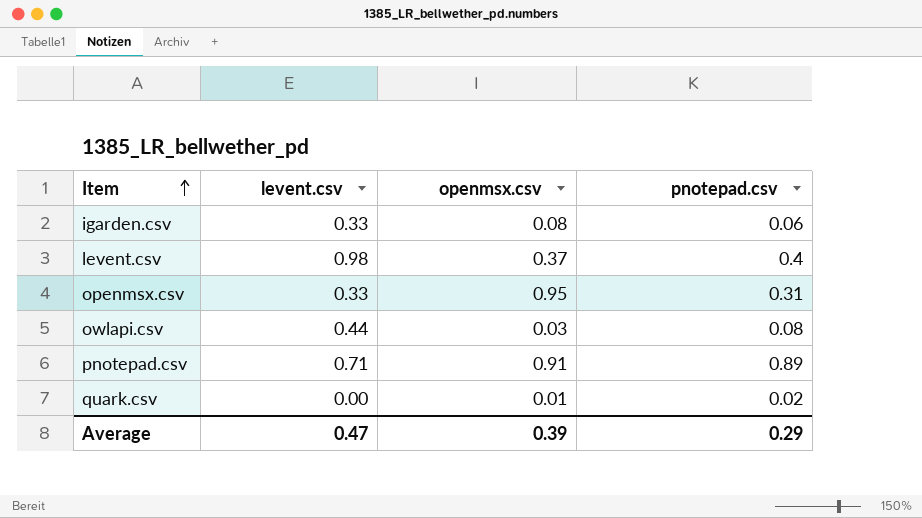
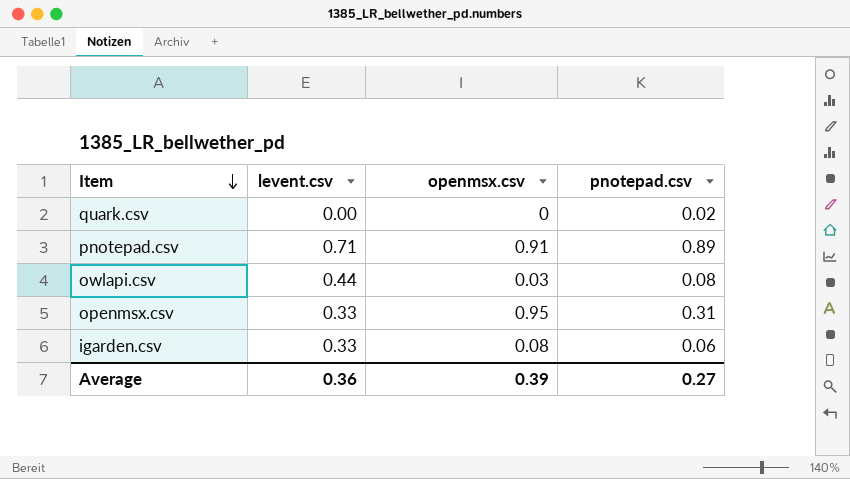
row order: Item ascending -> Item descending
row levent.csv: 0.98 | 0.37 | 0.4 -> none
quark.csv | openmsx.csv: 0.01 -> 0
Average | levent.csv: 0.47 -> 0.36
Average | pnotepad.csv: 0.29 -> 0.27

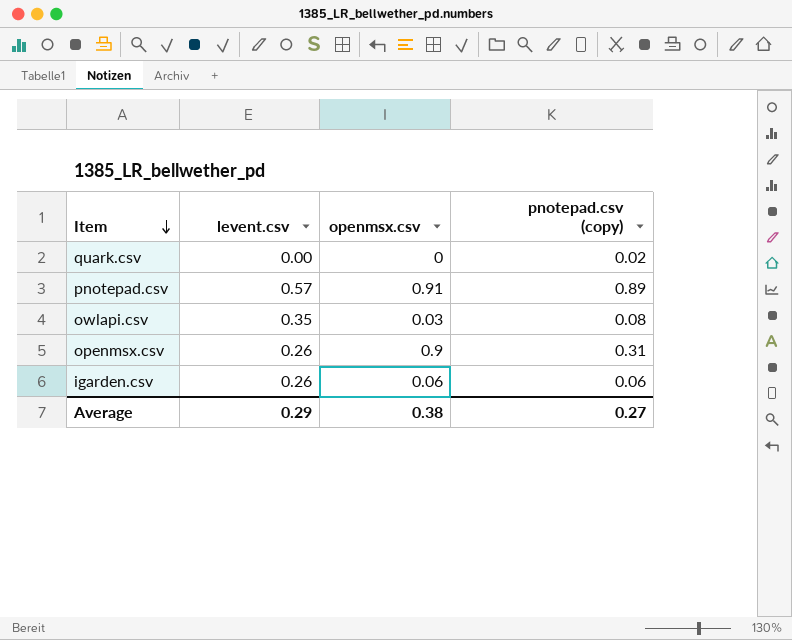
column name: pnotepad.csv -> pnotepad.csv (copy)
pnotepad.csv | levent.csv: 0.71 -> 0.57
owlapi.csv | levent.csv: 0.44 -> 0.35
openmsx.csv | levent.csv: 0.33 -> 0.26
openmsx.csv | openmsx.csv: 0.95 -> 0.9
igarden.csv | levent.csv: 0.33 -> 0.26
igarden.csv | openmsx.csv: 0.08 -> 0.06
Average | levent.csv: 0.36 -> 0.29
Average | openmsx.csv: 0.39 -> 0.38

